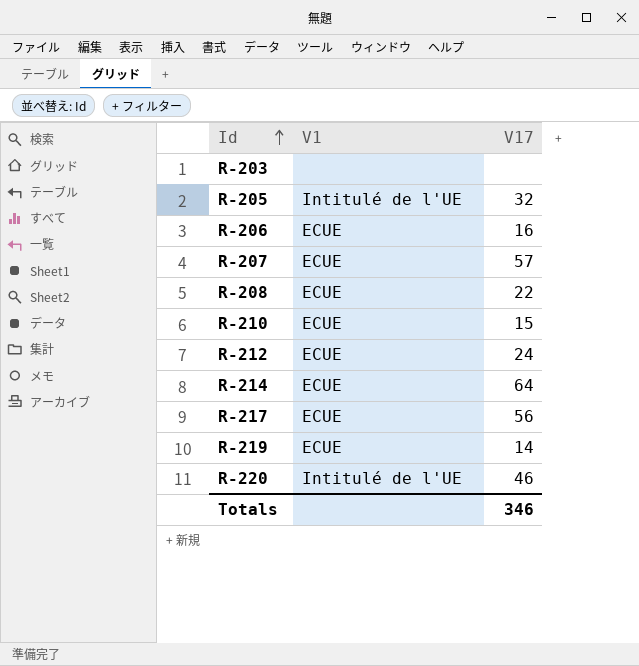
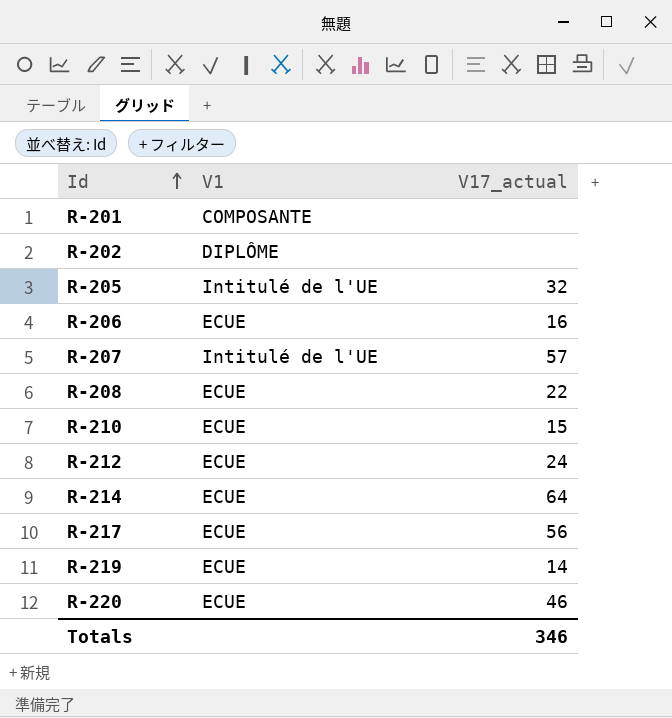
column name: V17 -> V17_actual
row R-203: none | none -> none
row R-201: none -> COMPOSANTE | none
row R-202: none -> DIPLÔME | none
R-207 | V1: ECUE -> Intitulé de l'UE
R-220 | V1: Intitulé de l'UE -> ECUE

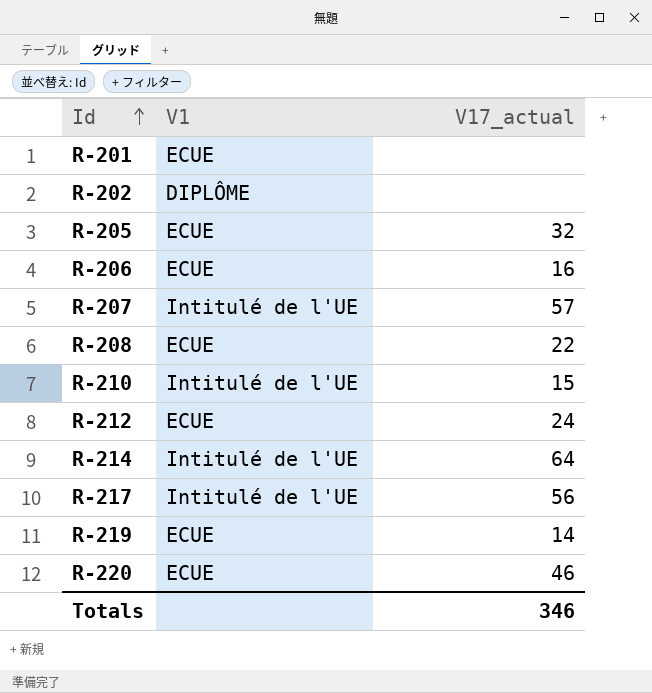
R-201 | V1: COMPOSANTE -> ECUE
R-205 | V1: Intitulé de l'UE -> ECUE
R-210 | V1: ECUE -> Intitulé de l'UE
R-214 | V1: ECUE -> Intitulé de l'UE
R-217 | V1: ECUE -> Intitulé de l'UE

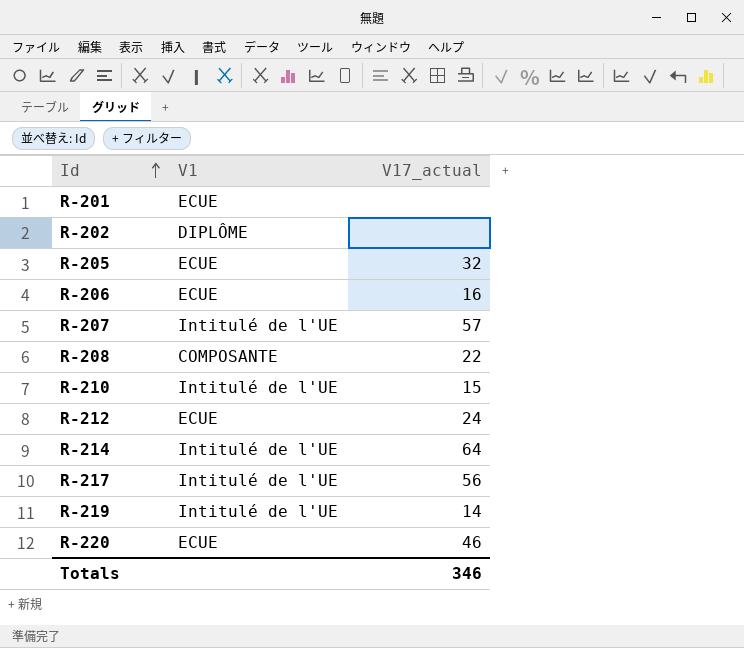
R-208 | V1: ECUE -> COMPOSANTE
R-219 | V1: ECUE -> Intitulé de l'UE

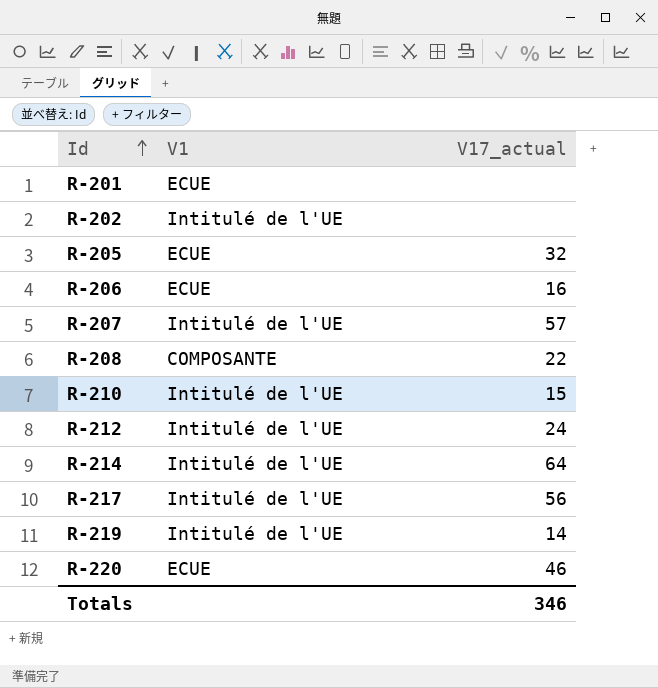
R-202 | V1: DIPLÔME -> Intitulé de l'UE
R-212 | V1: ECUE -> Intitulé de l'UE

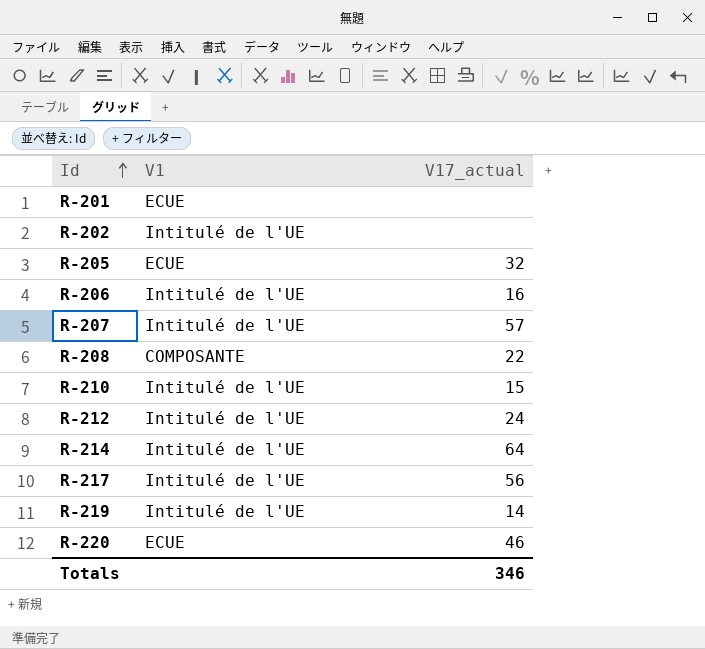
R-206 | V1: ECUE -> Intitulé de l'UE

